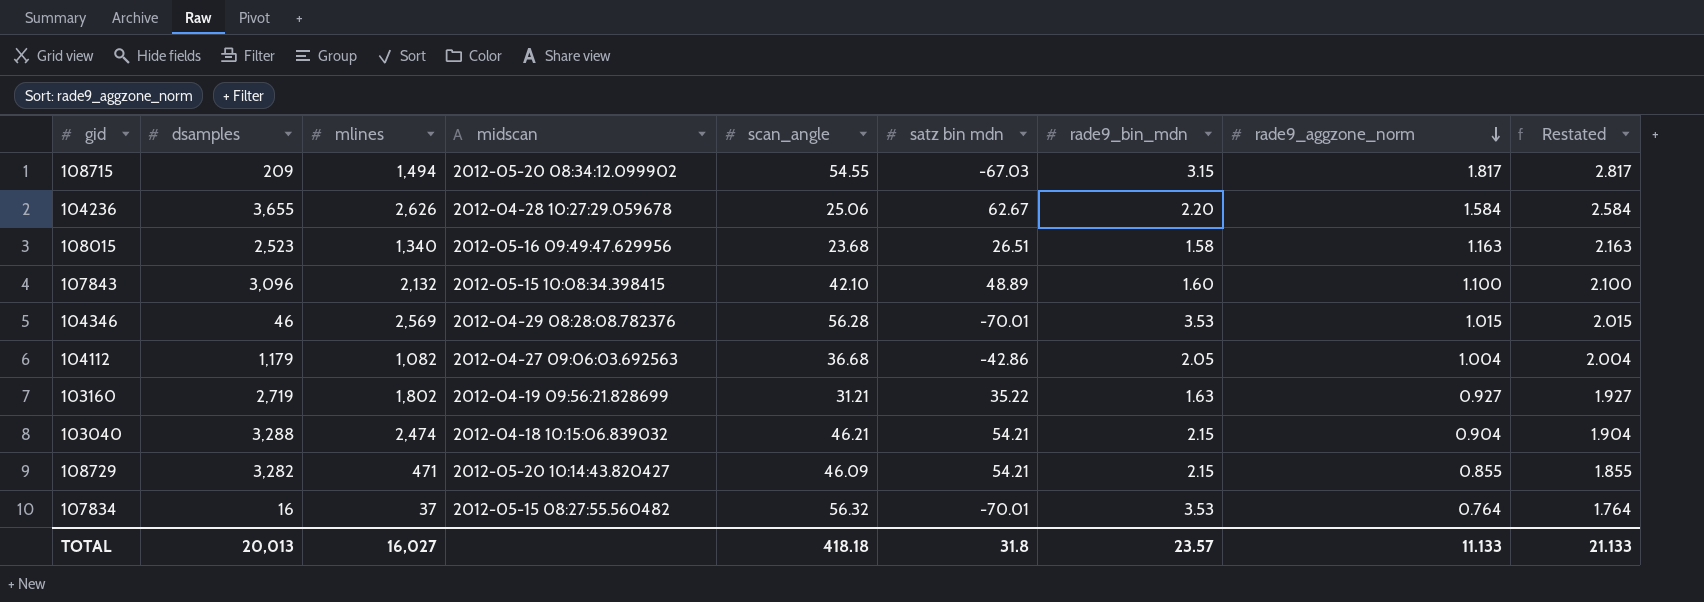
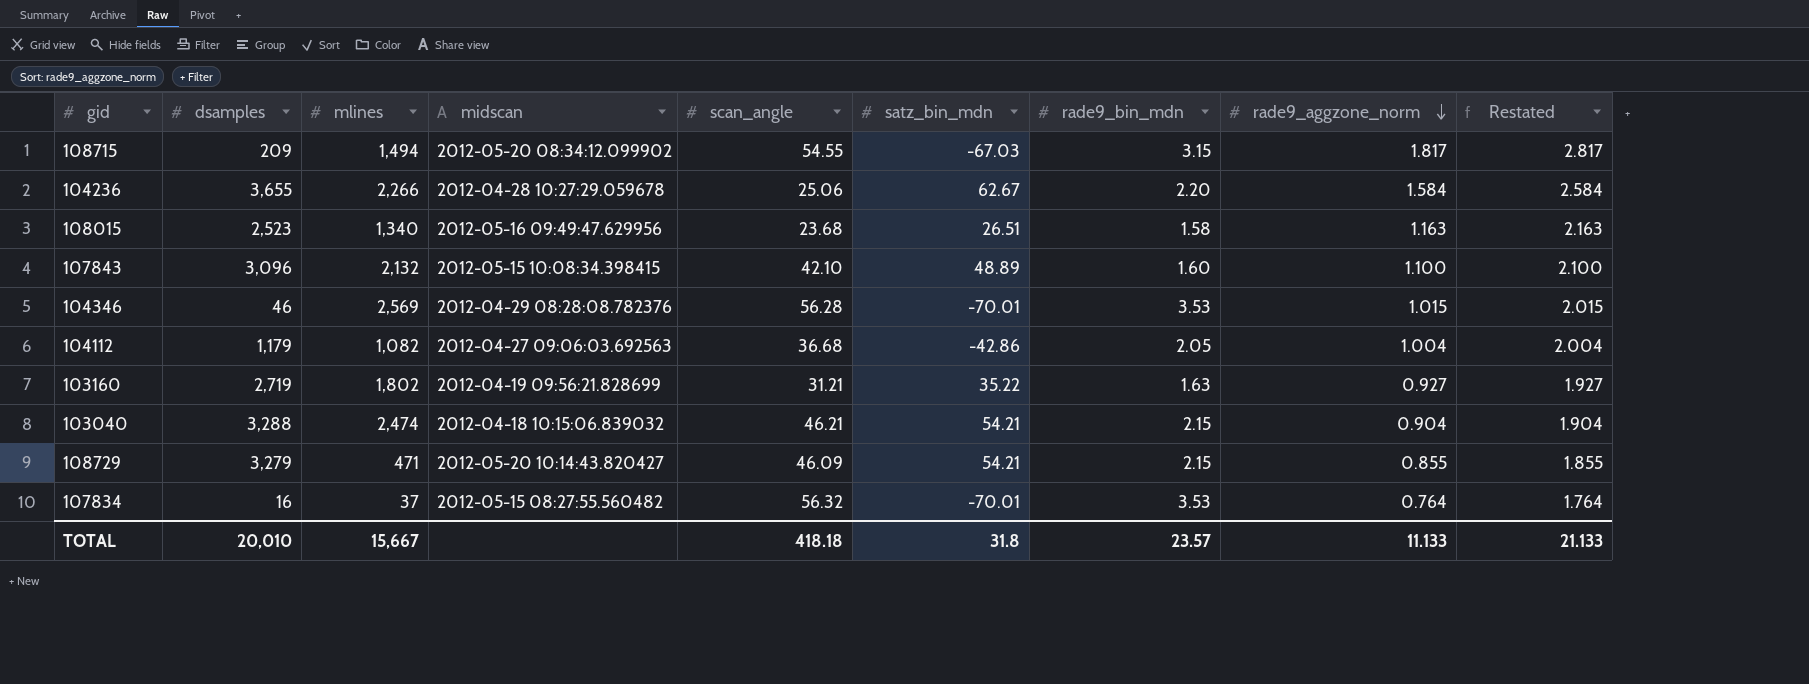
column name: satz bin mdn -> satz_bin_mdn
104236 | mlines: 2,626 -> 2,266
108729 | dsamples: 3,282 -> 3,279
TOTAL | dsamples: 20,013 -> 20,010
TOTAL | mlines: 16,027 -> 15,667

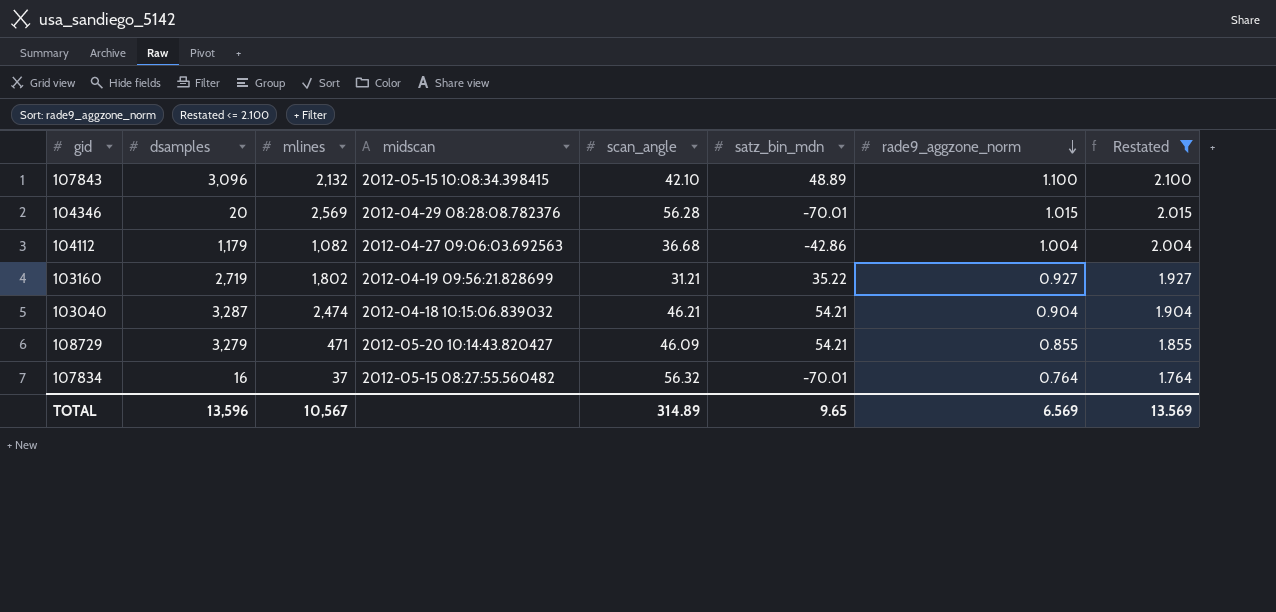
filter: none -> Restated <= 2.100
column rade9_bin_mdn | position: 7 -> none
104346 | dsamples: 46 -> 20
103040 | dsamples: 3,288 -> 3,287
TOTAL | dsamples: 20,010 -> 13,596
TOTAL | mlines: 15,667 -> 10,567
TOTAL | scan_angle: 418.18 -> 314.89
TOTAL | satz_bin_mdn: 31.8 -> 9.65
TOTAL | rade9_aggzone_norm: 11.133 -> 6.569
TOTAL | Restated: 21.133 -> 13.569

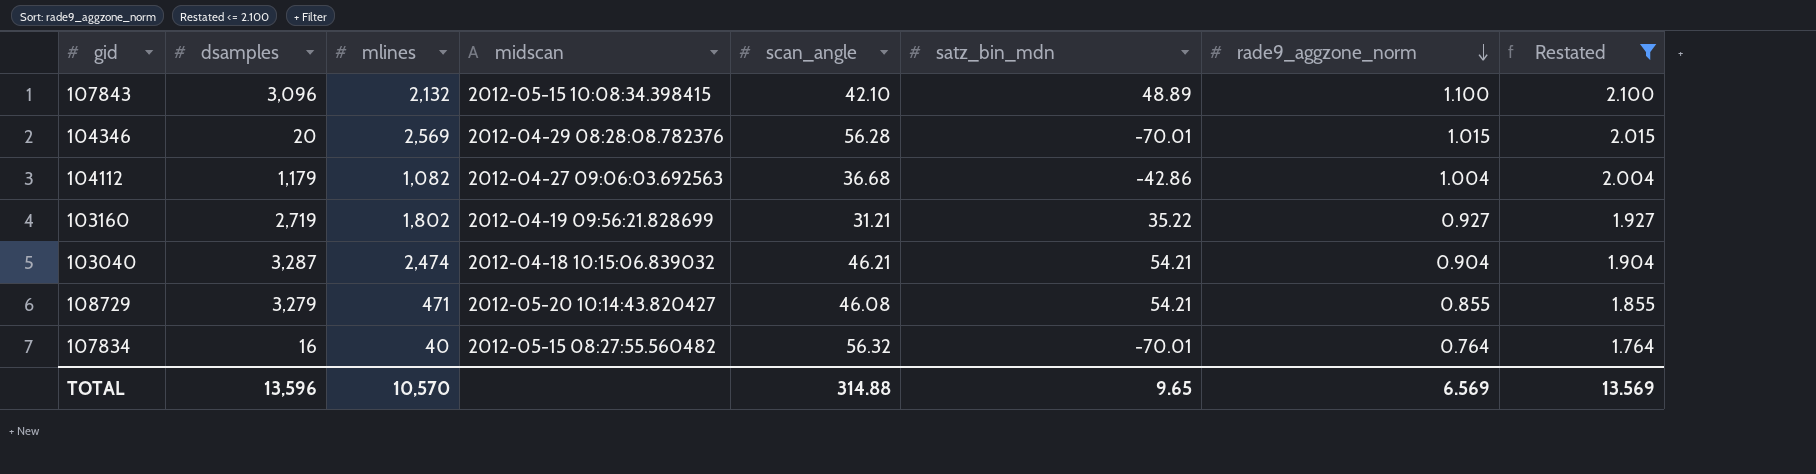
108729 | scan_angle: 46.09 -> 46.08
107834 | mlines: 37 -> 40
TOTAL | mlines: 10,567 -> 10,570
TOTAL | scan_angle: 314.89 -> 314.88

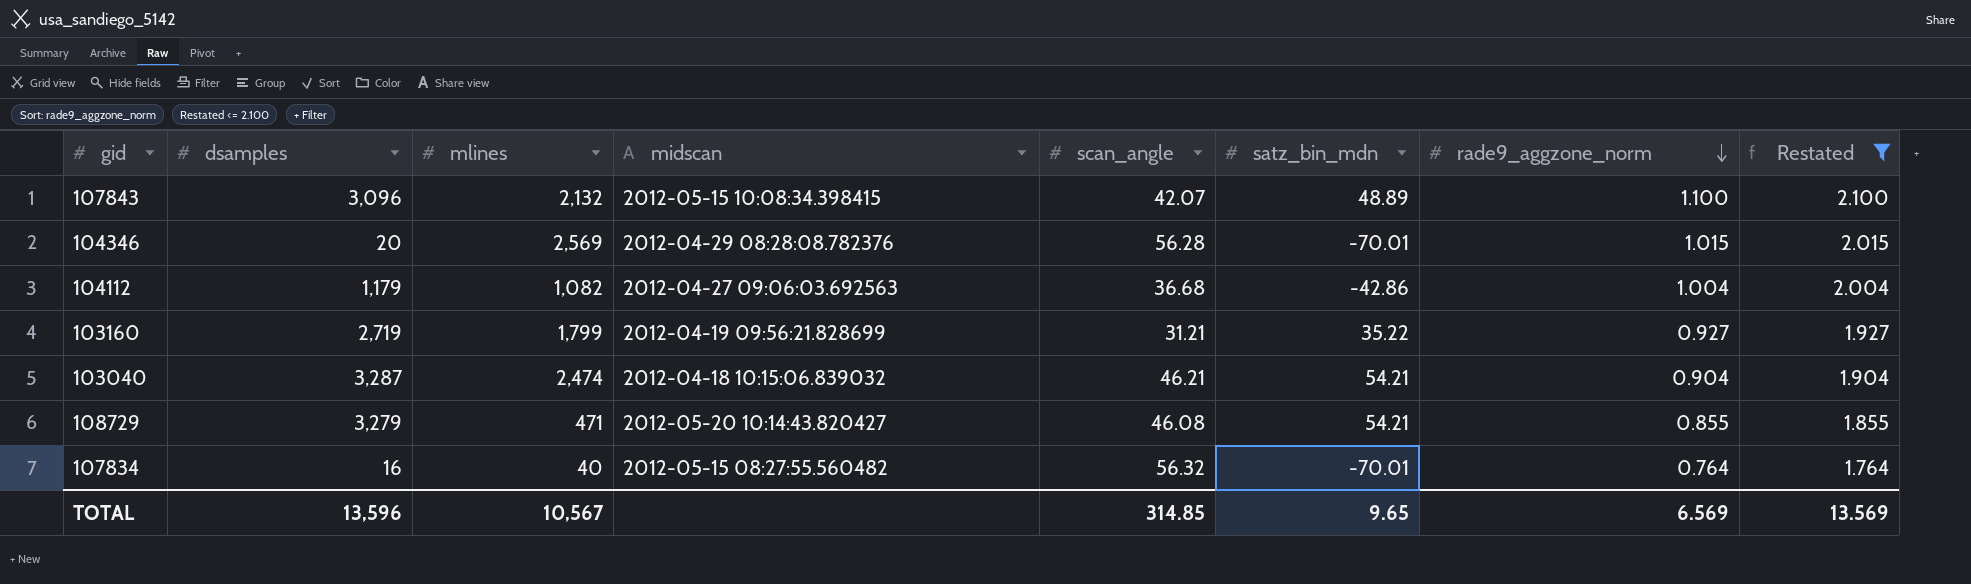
107843 | scan_angle: 42.10 -> 42.07
103160 | mlines: 1,802 -> 1,799
TOTAL | mlines: 10,570 -> 10,567
TOTAL | scan_angle: 314.88 -> 314.85

